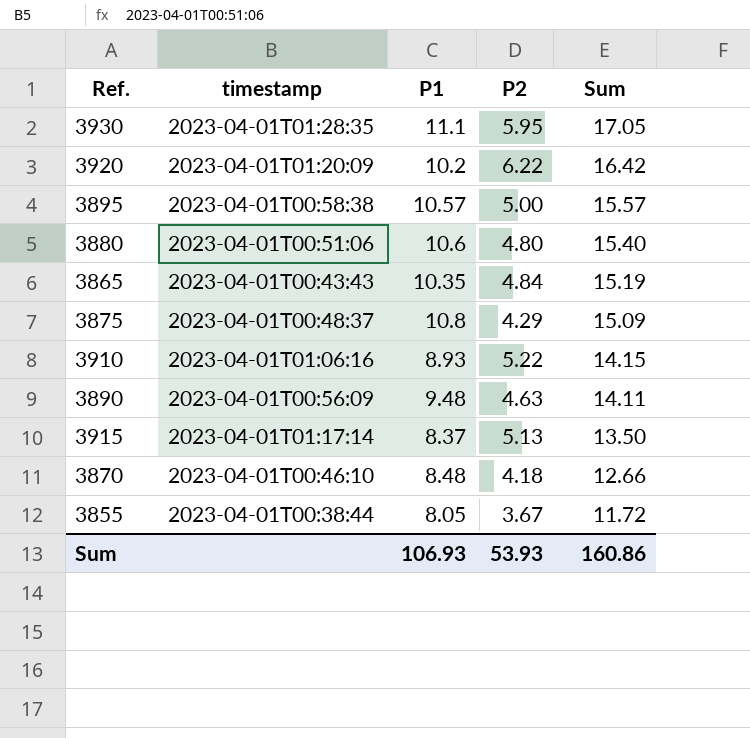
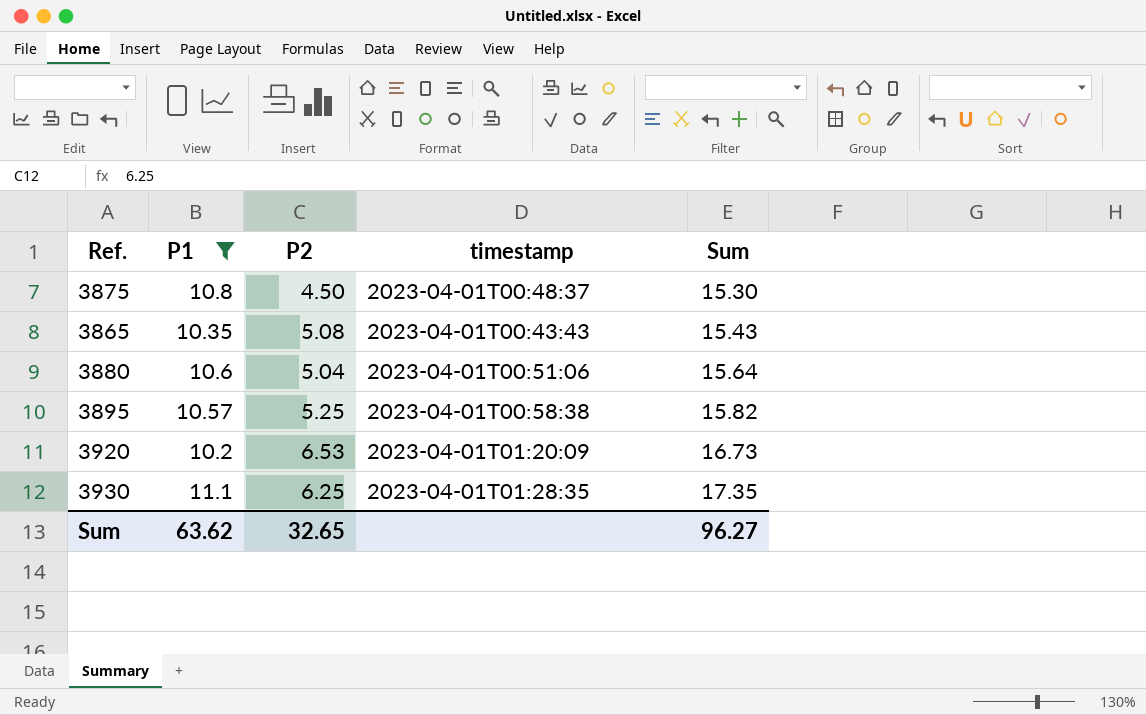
filter: none -> P1 >= 10.2
row order: Sum descending -> Sum ascending
column timestamp | position: 2 -> 4
3875 | P2: 4.29 -> 4.50
3875 | Sum: 15.09 -> 15.30
3865 | P2: 4.84 -> 5.08
3865 | Sum: 15.19 -> 15.43
3880 | P2: 4.80 -> 5.04
3880 | Sum: 15.40 -> 15.64
3895 | P2: 5.00 -> 5.25
3895 | Sum: 15.57 -> 15.82
3920 | P2: 6.22 -> 6.53
3920 | Sum: 16.42 -> 16.73
3930 | P2: 5.95 -> 6.25
3930 | Sum: 17.05 -> 17.35
Sum | P1: 106.93 -> 63.62
Sum | P2: 53.93 -> 32.65
Sum | Sum: 160.86 -> 96.27

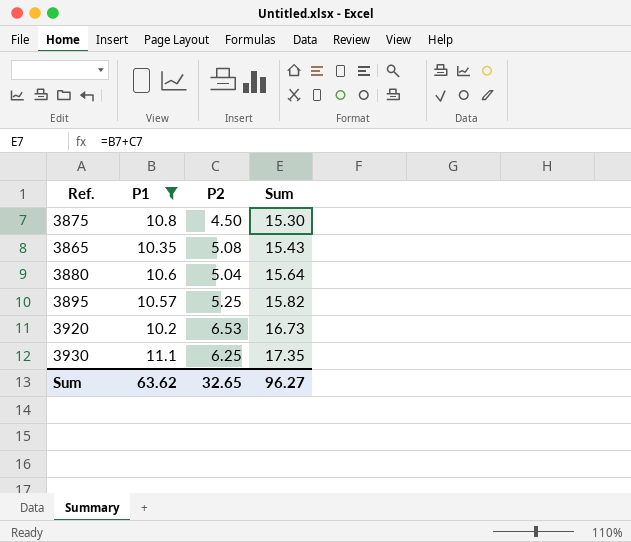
column timestamp | position: 4 -> none

